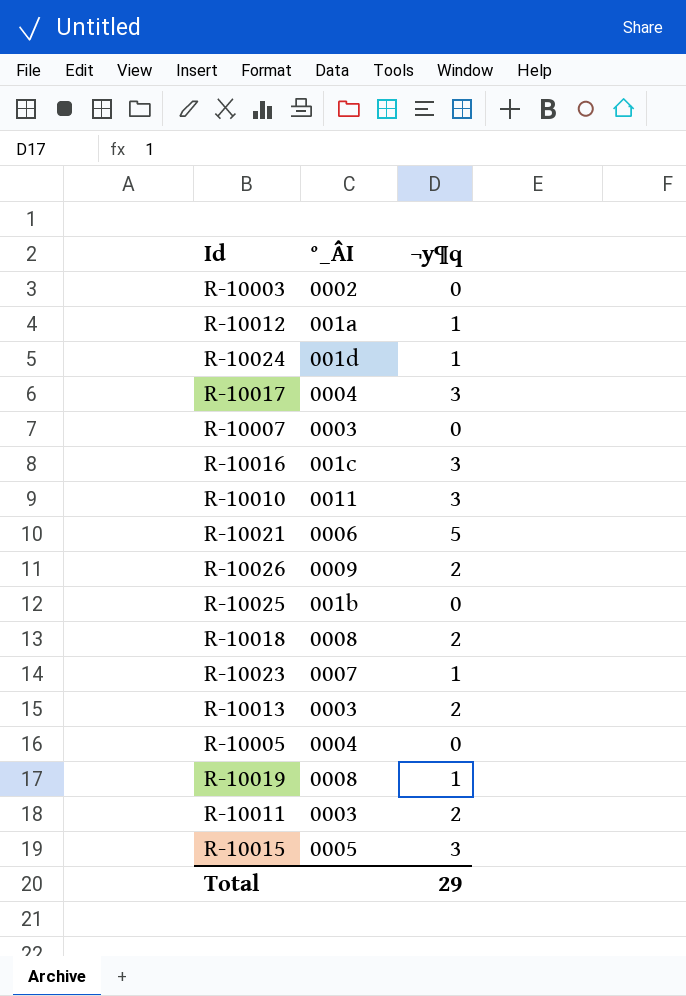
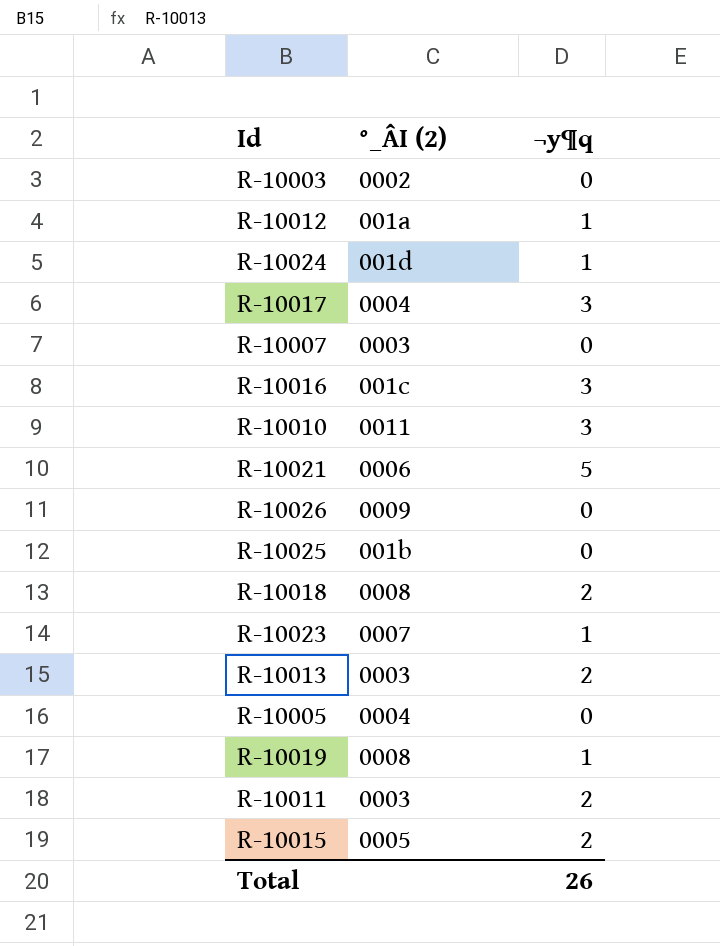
column name: °_ÂI -> °_ÂI (2)
R-10026 | ¬y¶q: 2 -> 0
R-10015 | ¬y¶q: 3 -> 2
Total | ¬y¶q: 29 -> 26

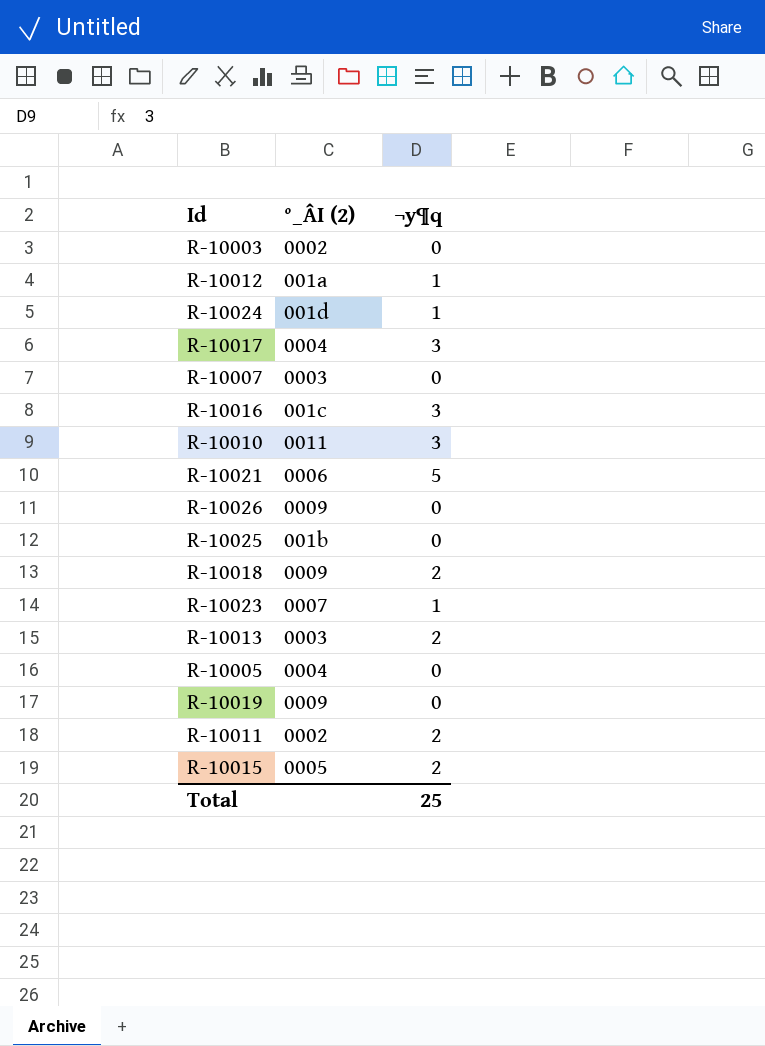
R-10018 | °_ÂI (2): 0008 -> 0009
R-10019 | °_ÂI (2): 0008 -> 0009
R-10019 | ¬y¶q: 1 -> 0
R-10011 | °_ÂI (2): 0003 -> 0002
Total | ¬y¶q: 26 -> 25

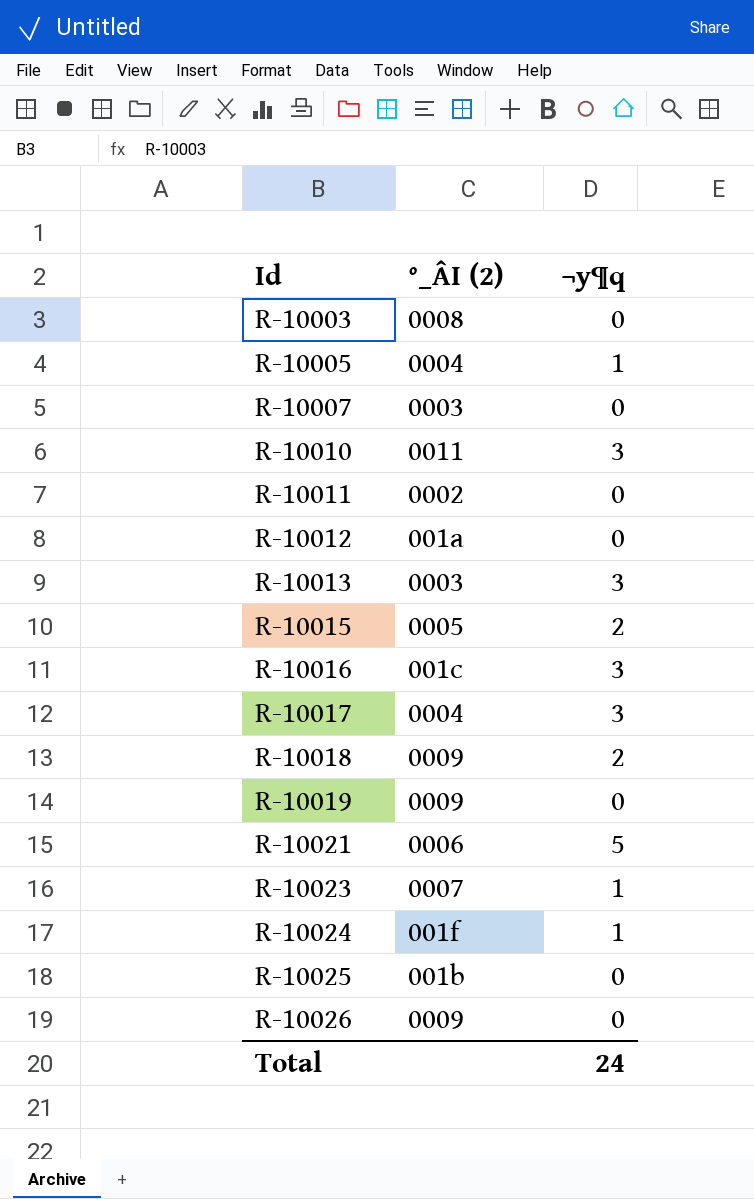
row order: none -> Id ascending
R-10003 | °_ÂI (2): 0002 -> 0008
R-10005 | ¬y¶q: 0 -> 1
R-10011 | ¬y¶q: 2 -> 0
R-10012 | ¬y¶q: 1 -> 0
R-10013 | ¬y¶q: 2 -> 3
R-10024 | °_ÂI (2): 001d -> 001f
Total | ¬y¶q: 25 -> 24

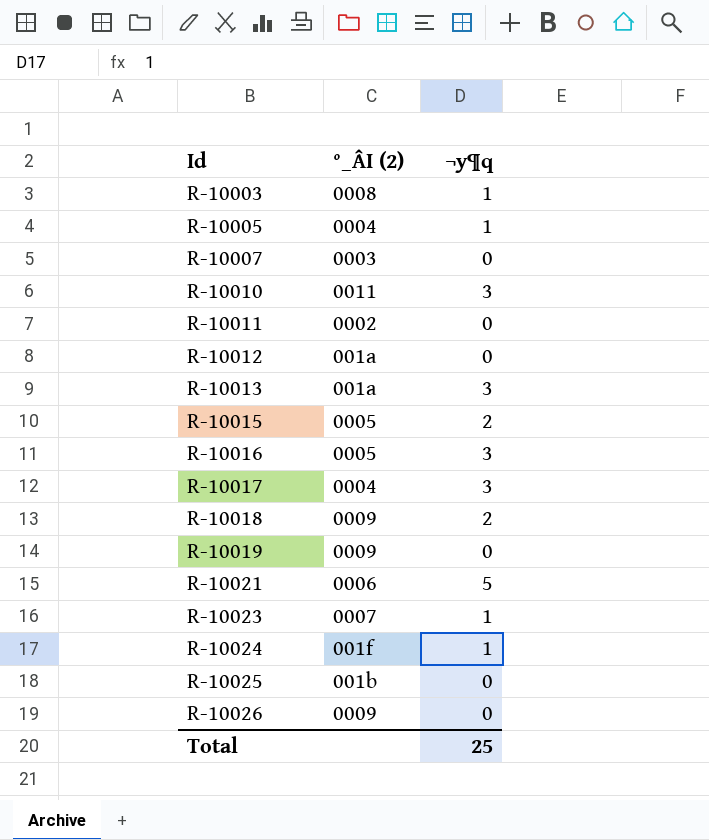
R-10003 | ¬y¶q: 0 -> 1
R-10013 | °_ÂI (2): 0003 -> 001a
R-10016 | °_ÂI (2): 001c -> 0005
Total | ¬y¶q: 24 -> 25

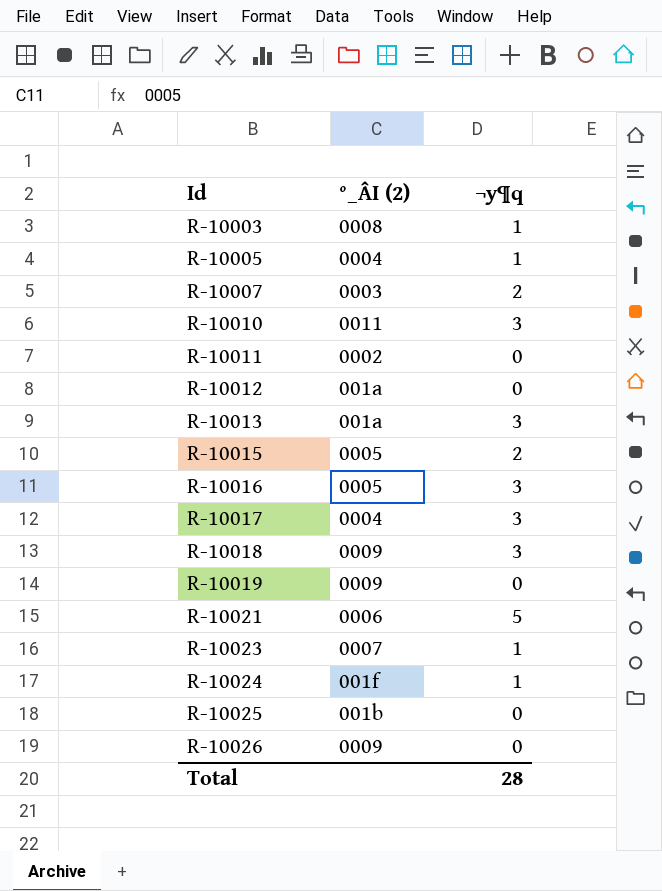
R-10007 | ¬y¶q: 0 -> 2
R-10018 | ¬y¶q: 2 -> 3
Total | ¬y¶q: 25 -> 28

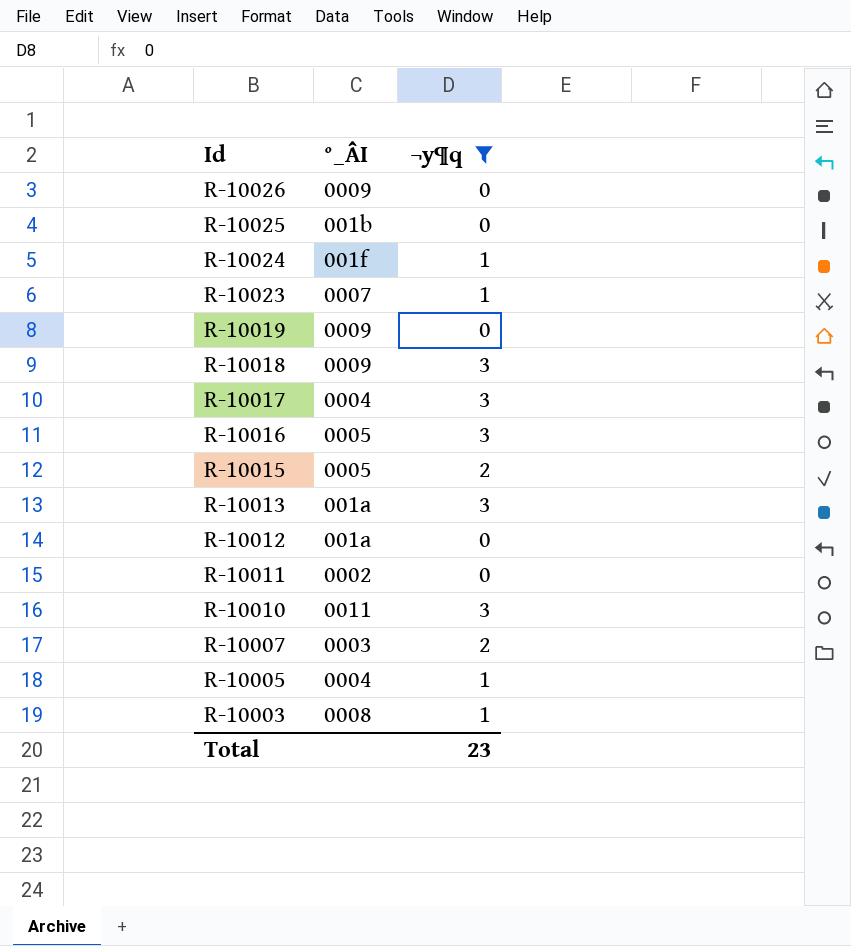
filter: none -> ¬y¶q != 5
row order: Id ascending -> Id descending
column name: °_ÂI (2) -> °_ÂI
Total | ¬y¶q: 28 -> 23

